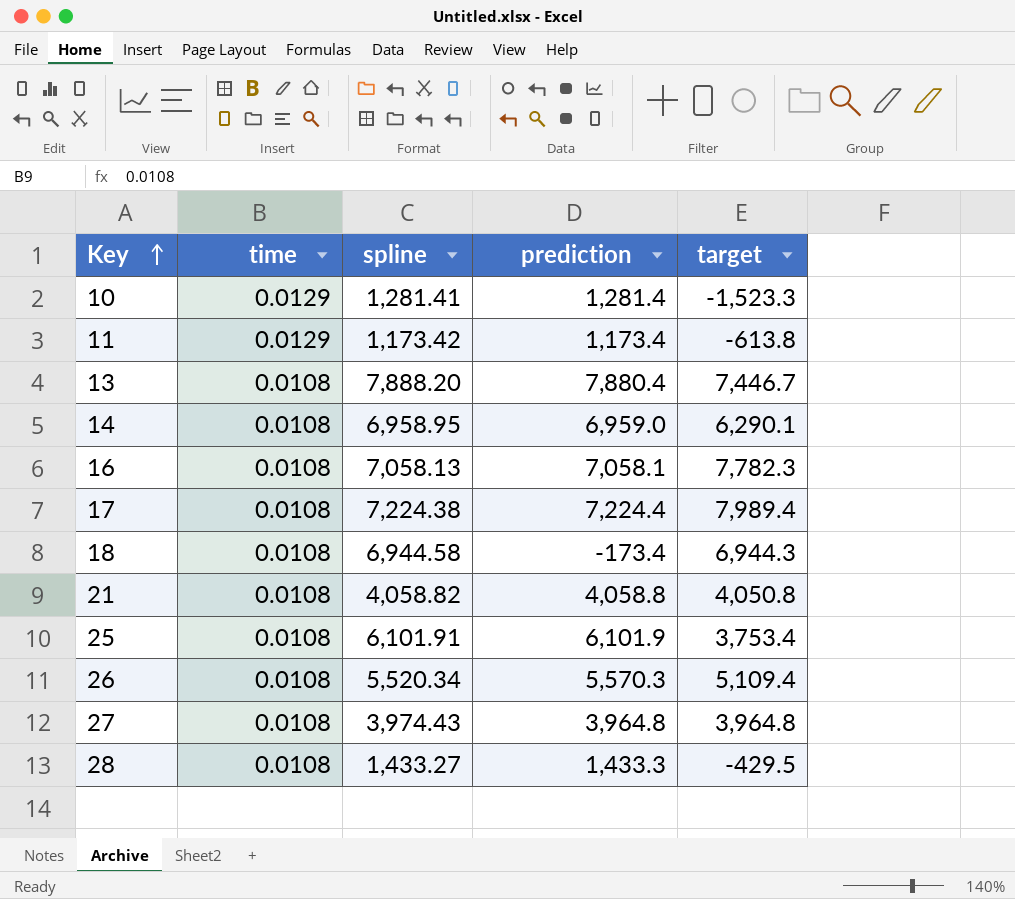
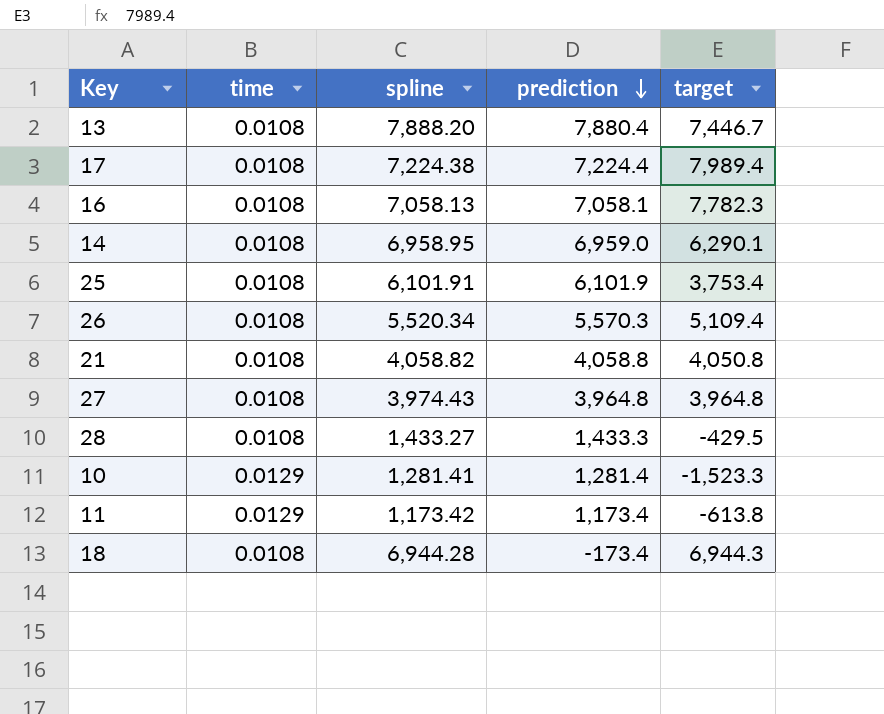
row order: Key ascending -> prediction descending
18 | spline: 6,944.58 -> 6,944.28

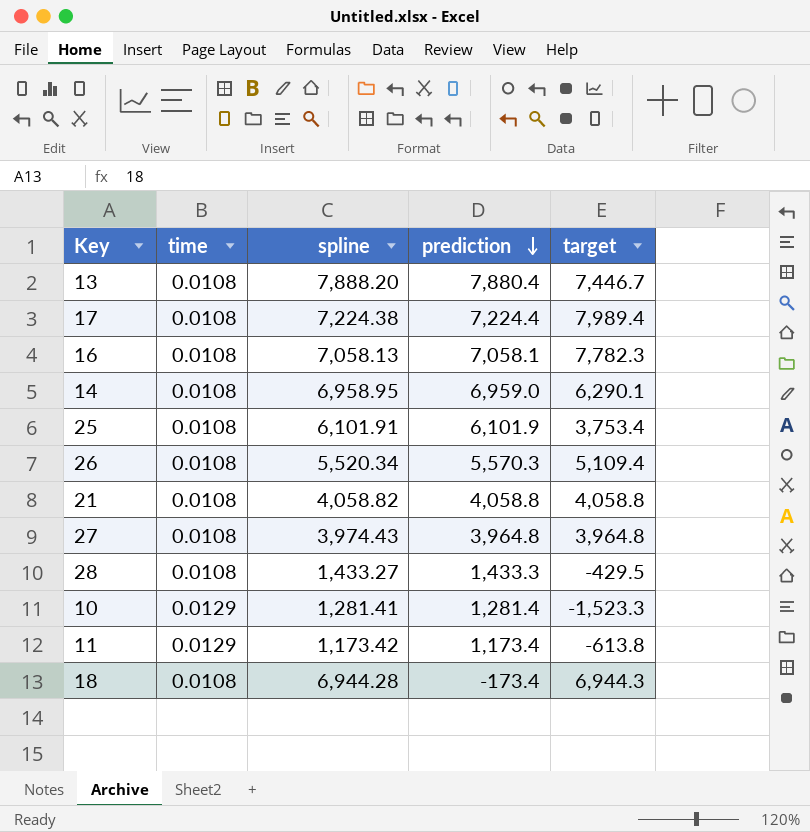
21 | target: 4,050.8 -> 4,058.8

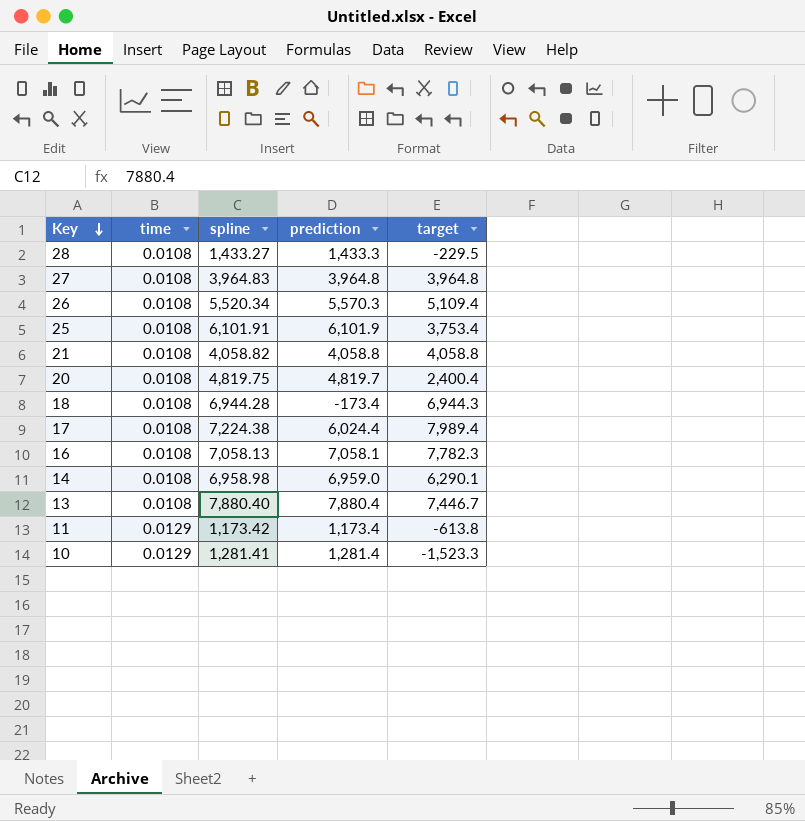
row order: prediction descending -> Key descending
28 | target: -429.5 -> -229.5
27 | spline: 3,974.43 -> 3,964.83
row 20: none -> 0.0108 | 4,819.75 | 4,819.7 | 2,400.4
17 | prediction: 7,224.4 -> 6,024.4
14 | spline: 6,958.95 -> 6,958.98
13 | spline: 7,888.20 -> 7,880.40

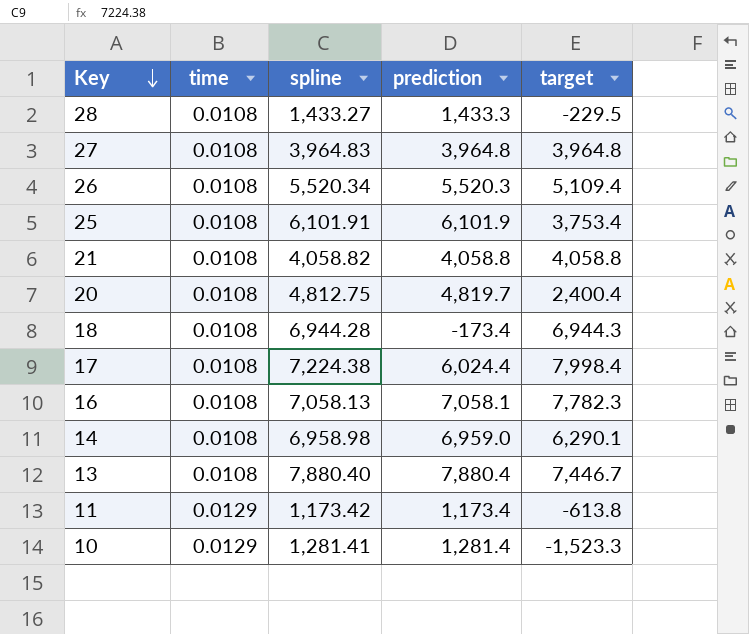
26 | prediction: 5,570.3 -> 5,520.3
20 | spline: 4,819.75 -> 4,812.75
17 | target: 7,989.4 -> 7,998.4

